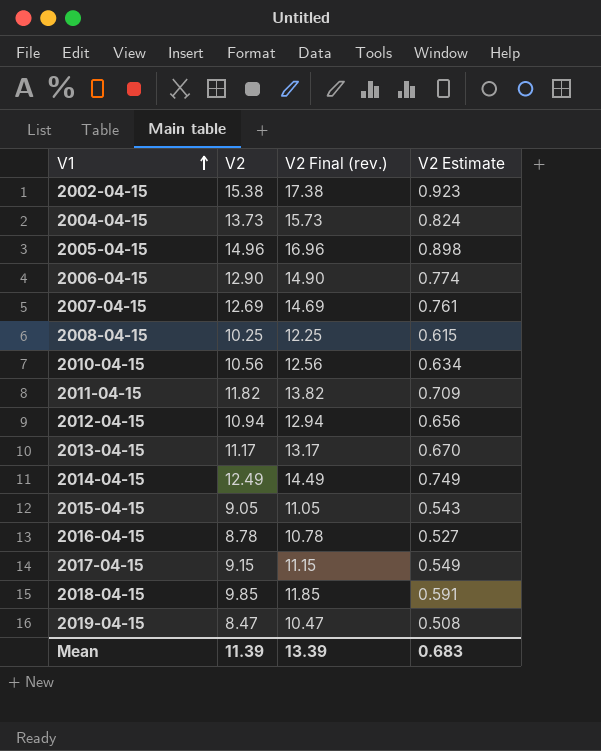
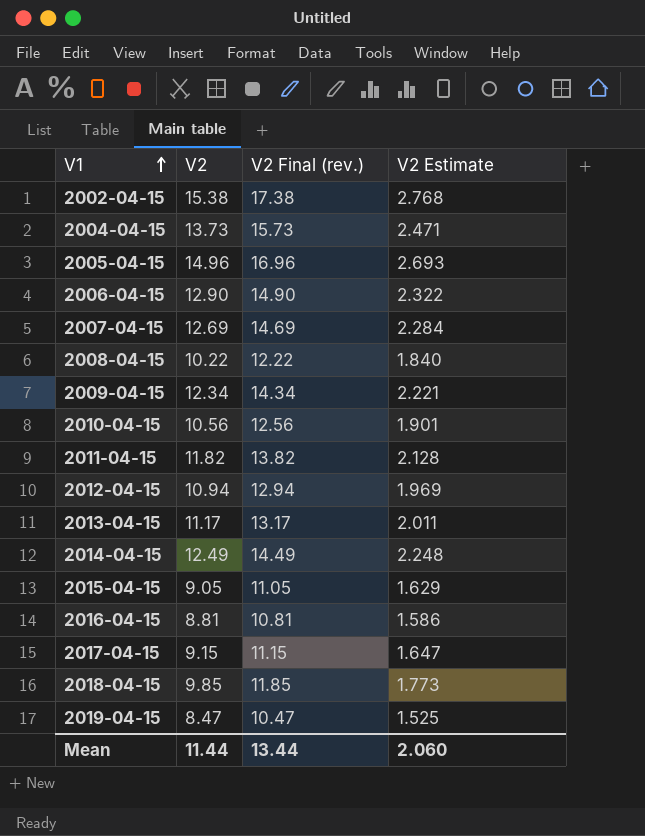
column V2 Estimate | formula: [V2] * 0.06 -> [V2] * 0.18
2008-04-15 | V2: 10.25 -> 10.22
2008-04-15 | V2 Final (rev.): 12.25 -> 12.22
row 2009-04-15: none -> 12.34 | 14.34 | 2.221
2016-04-15 | V2: 8.78 -> 8.81
2016-04-15 | V2 Final (rev.): 10.78 -> 10.81
Mean | V2: 11.39 -> 11.44
Mean | V2 Final (rev.): 13.39 -> 13.44
Mean | V2 Estimate: 0.683 -> 2.060

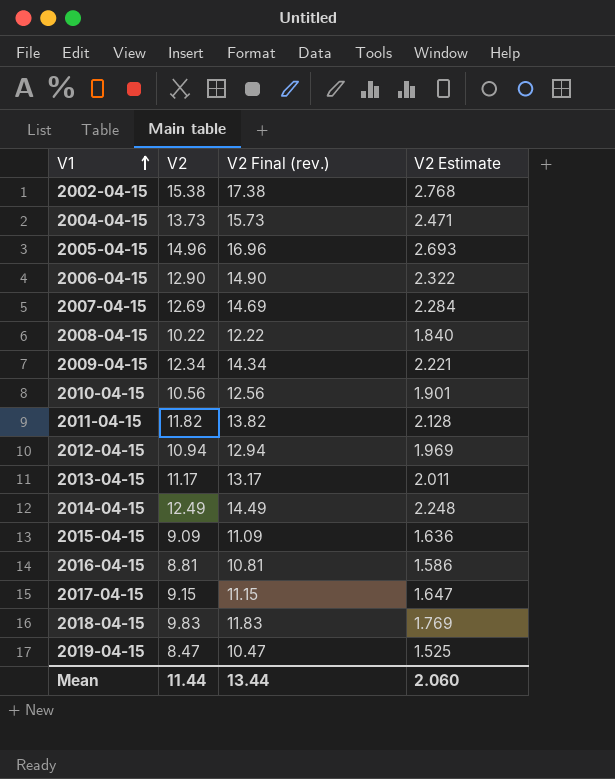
2015-04-15 | V2: 9.05 -> 9.09
2015-04-15 | V2 Final (rev.): 11.05 -> 11.09
2015-04-15 | V2 Estimate: 1.629 -> 1.636
2018-04-15 | V2: 9.85 -> 9.83
2018-04-15 | V2 Final (rev.): 11.85 -> 11.83
2018-04-15 | V2 Estimate: 1.773 -> 1.769

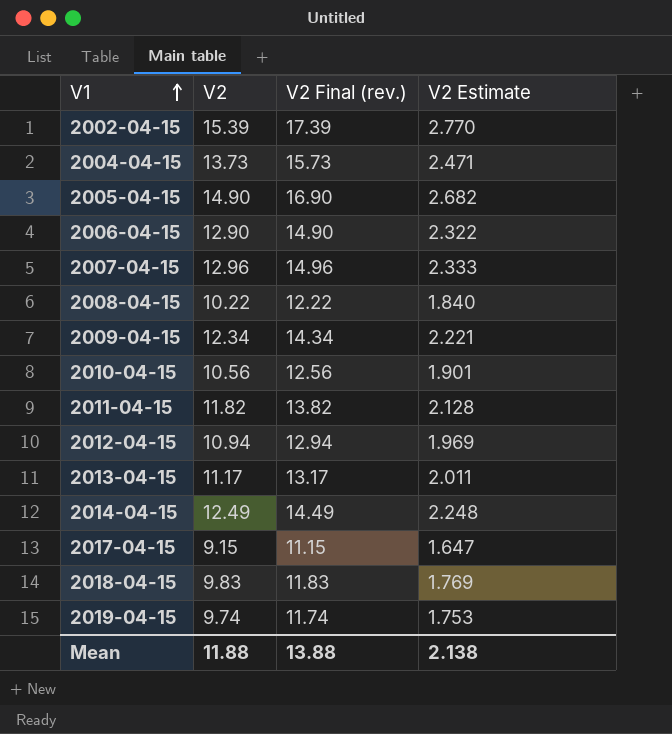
row 2015-04-15: 9.09 | 11.09 | 1.636 -> none
row 2016-04-15: 8.81 | 10.81 | 1.586 -> none
2002-04-15 | V2: 15.38 -> 15.39
2002-04-15 | V2 Final (rev.): 17.38 -> 17.39
2002-04-15 | V2 Estimate: 2.768 -> 2.770
2005-04-15 | V2: 14.96 -> 14.90
2005-04-15 | V2 Final (rev.): 16.96 -> 16.90
2005-04-15 | V2 Estimate: 2.693 -> 2.682
2007-04-15 | V2: 12.69 -> 12.96
2007-04-15 | V2 Final (rev.): 14.69 -> 14.96
2007-04-15 | V2 Estimate: 2.284 -> 2.333
2019-04-15 | V2: 8.47 -> 9.74
2019-04-15 | V2 Final (rev.): 10.47 -> 11.74
2019-04-15 | V2 Estimate: 1.525 -> 1.753
Mean | V2: 11.44 -> 11.88
Mean | V2 Final (rev.): 13.44 -> 13.88
Mean | V2 Estimate: 2.060 -> 2.138

